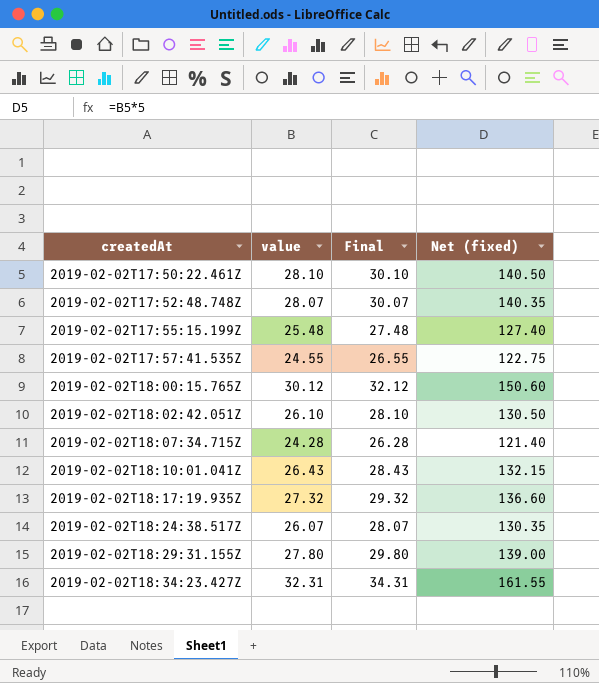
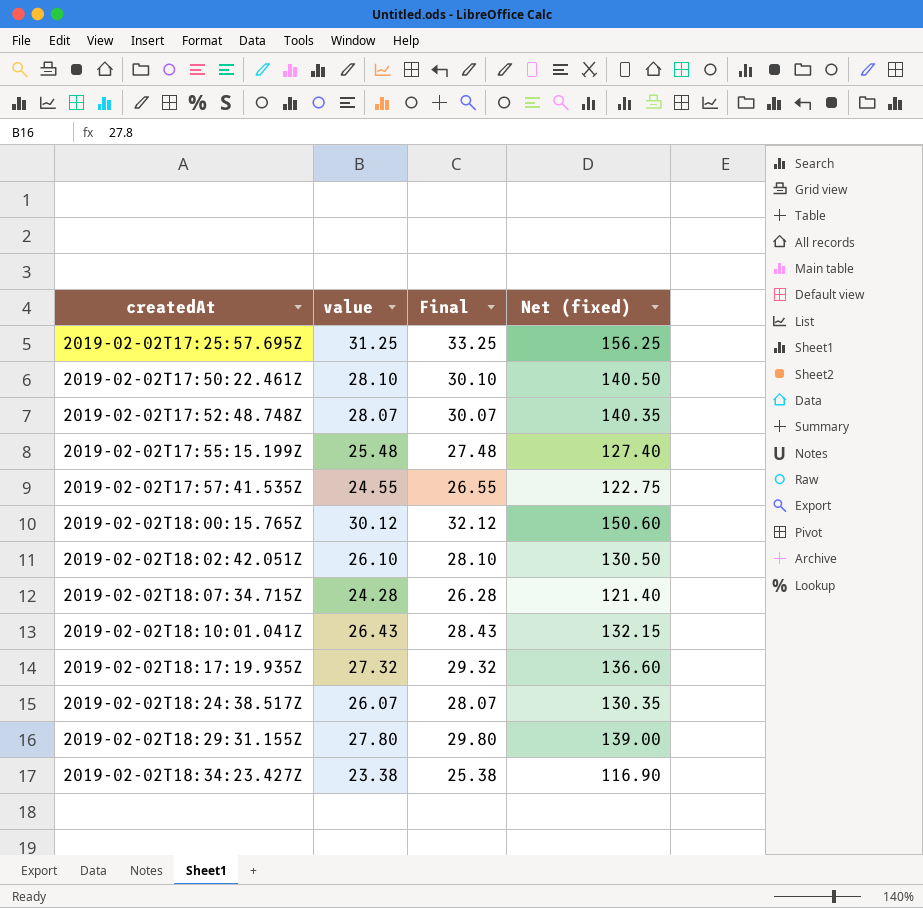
row 2019-02-02T17:25:57.695Z: none -> 31.25 | 33.25 | 156.25
2019-02-02T18:34:23.427Z | value: 32.31 -> 23.38
2019-02-02T18:34:23.427Z | Final: 34.31 -> 25.38
2019-02-02T18:34:23.427Z | Net (fixed): 161.55 -> 116.90

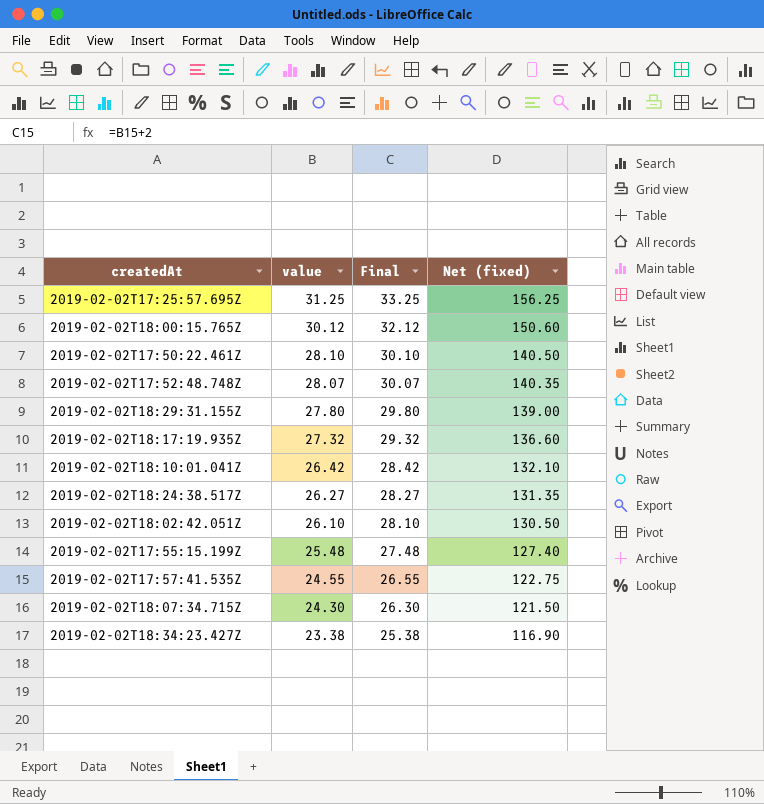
row order: createdAt ascending -> value descending
2019-02-02T18:10:01.041Z | value: 26.43 -> 26.42
2019-02-02T18:10:01.041Z | Final: 28.43 -> 28.42
2019-02-02T18:10:01.041Z | Net (fixed): 132.15 -> 132.10
2019-02-02T18:24:38.517Z | value: 26.07 -> 26.27
2019-02-02T18:24:38.517Z | Final: 28.07 -> 28.27
2019-02-02T18:24:38.517Z | Net (fixed): 130.35 -> 131.35
2019-02-02T18:07:34.715Z | value: 24.28 -> 24.30
2019-02-02T18:07:34.715Z | Final: 26.28 -> 26.30
2019-02-02T18:07:34.715Z | Net (fixed): 121.40 -> 121.50

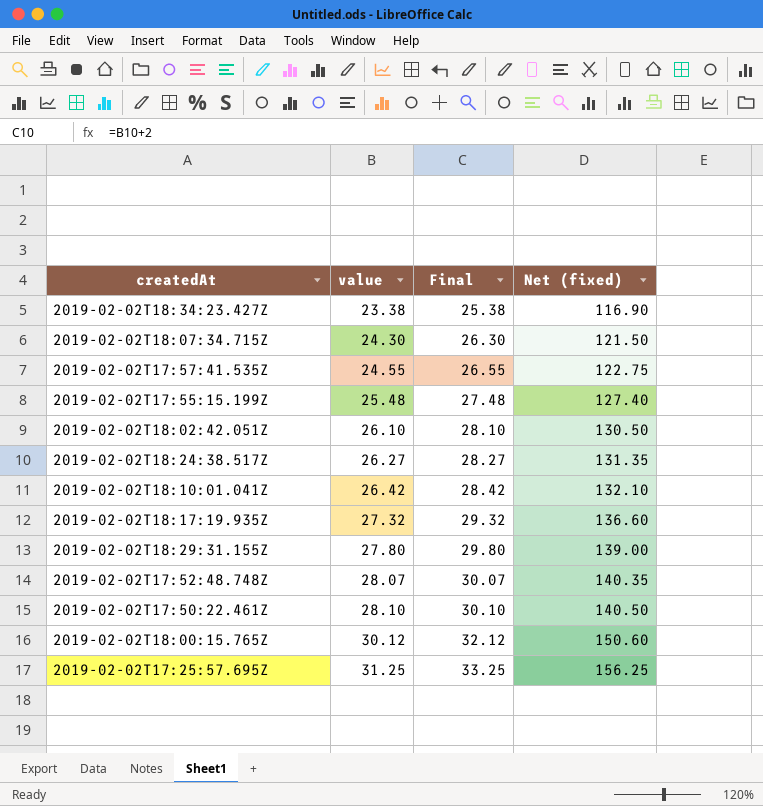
row order: value descending -> value ascending

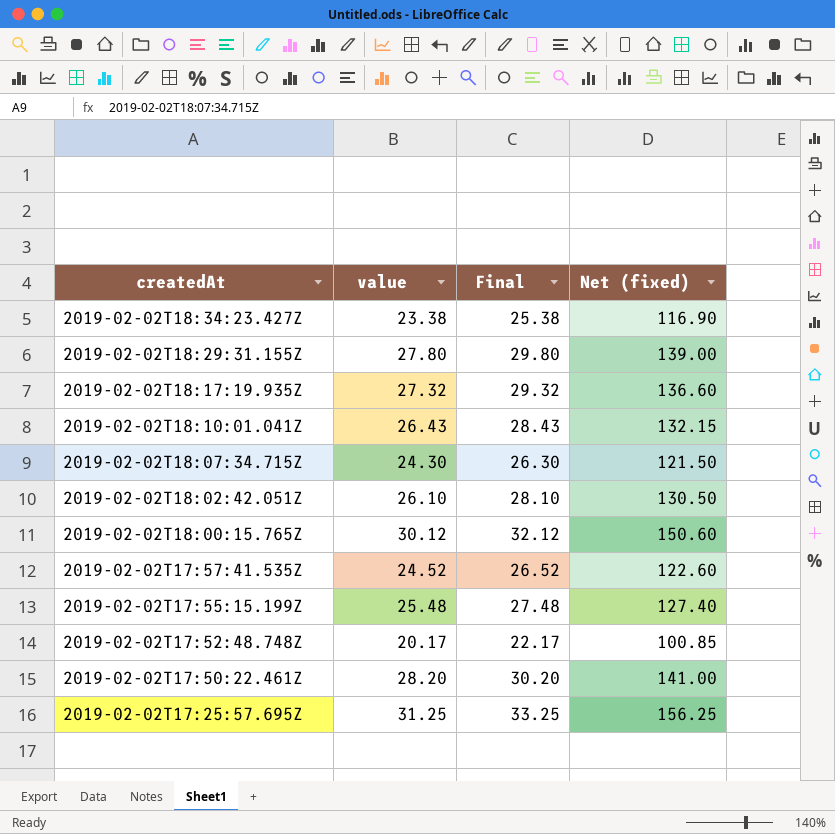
row order: value ascending -> createdAt descending
row 2019-02-02T18:24:38.517Z: 26.27 | 28.27 | 131.35 -> none
2019-02-02T18:10:01.041Z | value: 26.42 -> 26.43
2019-02-02T18:10:01.041Z | Final: 28.42 -> 28.43
2019-02-02T18:10:01.041Z | Net (fixed): 132.10 -> 132.15
2019-02-02T17:57:41.535Z | value: 24.55 -> 24.52
2019-02-02T17:57:41.535Z | Final: 26.55 -> 26.52
2019-02-02T17:57:41.535Z | Net (fixed): 122.75 -> 122.60
2019-02-02T17:52:48.748Z | value: 28.07 -> 20.17
2019-02-02T17:52:48.748Z | Final: 30.07 -> 22.17
2019-02-02T17:52:48.748Z | Net (fixed): 140.35 -> 100.85
2019-02-02T17:50:22.461Z | value: 28.10 -> 28.20
2019-02-02T17:50:22.461Z | Final: 30.10 -> 30.20
2019-02-02T17:50:22.461Z | Net (fixed): 140.50 -> 141.00

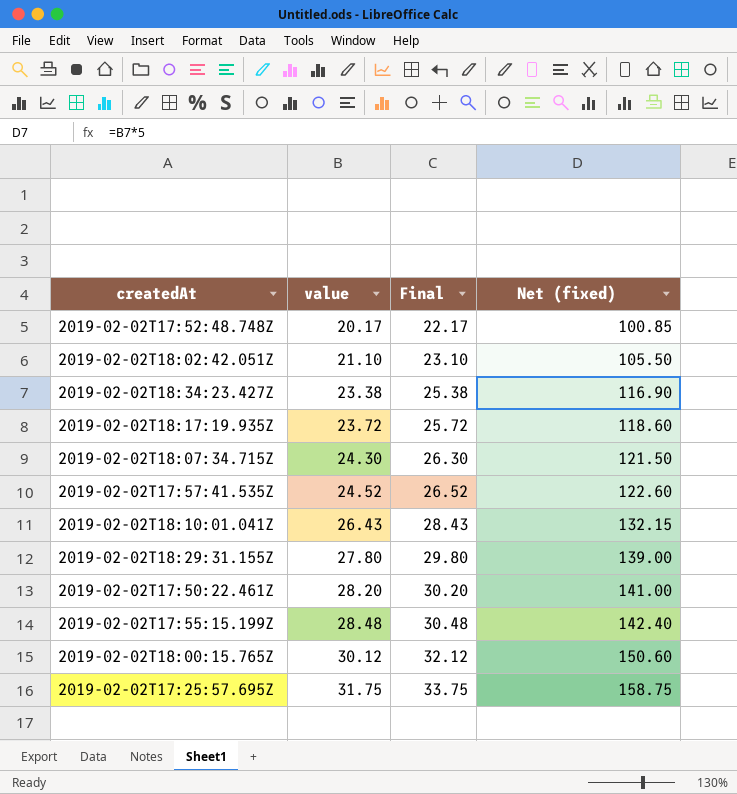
row order: createdAt descending -> value ascending
2019-02-02T18:02:42.051Z | value: 26.10 -> 21.10
2019-02-02T18:02:42.051Z | Final: 28.10 -> 23.10
2019-02-02T18:02:42.051Z | Net (fixed): 130.50 -> 105.50
2019-02-02T18:17:19.935Z | value: 27.32 -> 23.72
2019-02-02T18:17:19.935Z | Final: 29.32 -> 25.72
2019-02-02T18:17:19.935Z | Net (fixed): 136.60 -> 118.60
2019-02-02T17:55:15.199Z | value: 25.48 -> 28.48
2019-02-02T17:55:15.199Z | Final: 27.48 -> 30.48
2019-02-02T17:55:15.199Z | Net (fixed): 127.40 -> 142.40
2019-02-02T17:25:57.695Z | value: 31.25 -> 31.75
2019-02-02T17:25:57.695Z | Final: 33.25 -> 33.75
2019-02-02T17:25:57.695Z | Net (fixed): 156.25 -> 158.75

